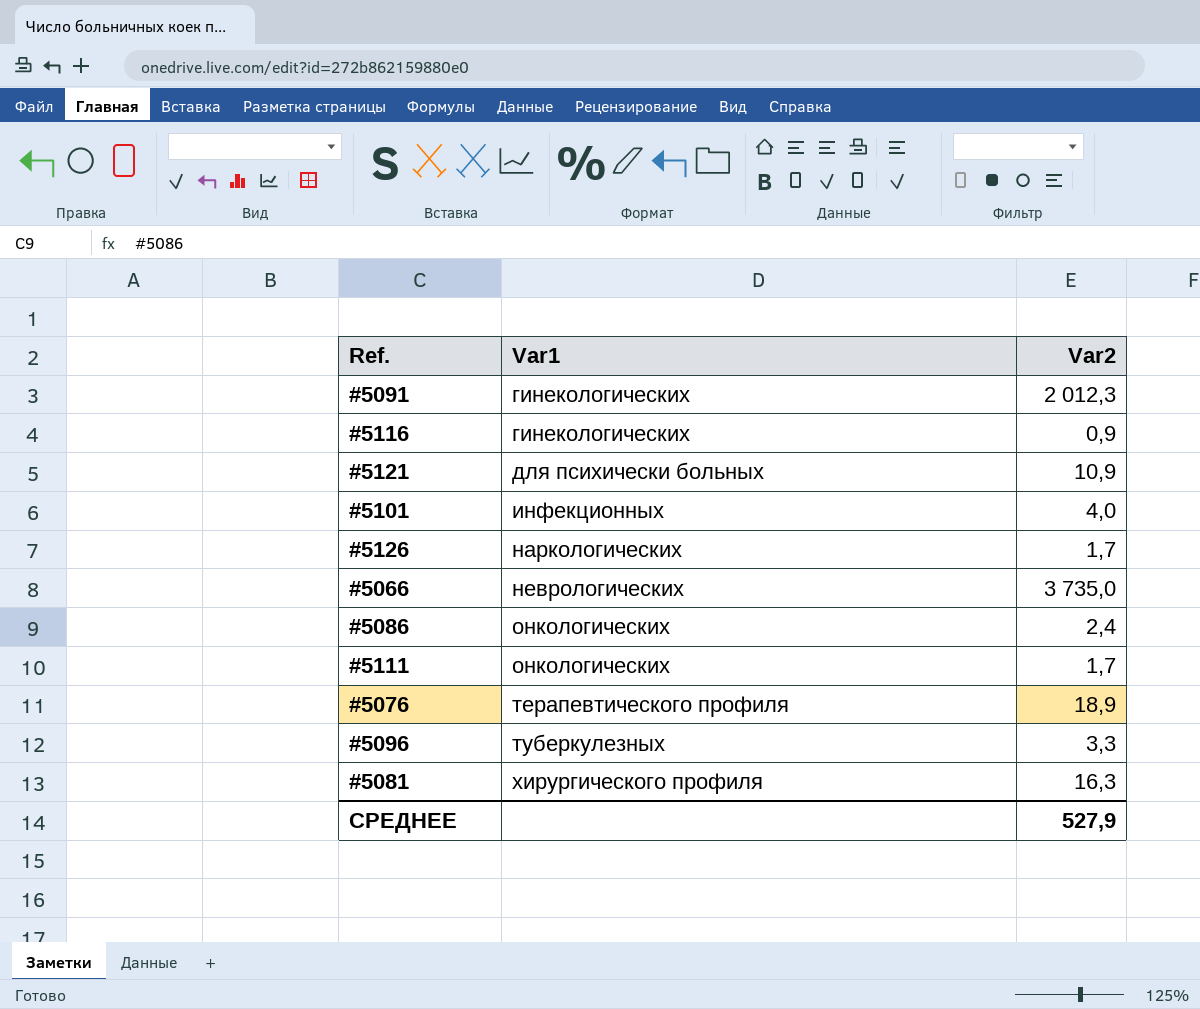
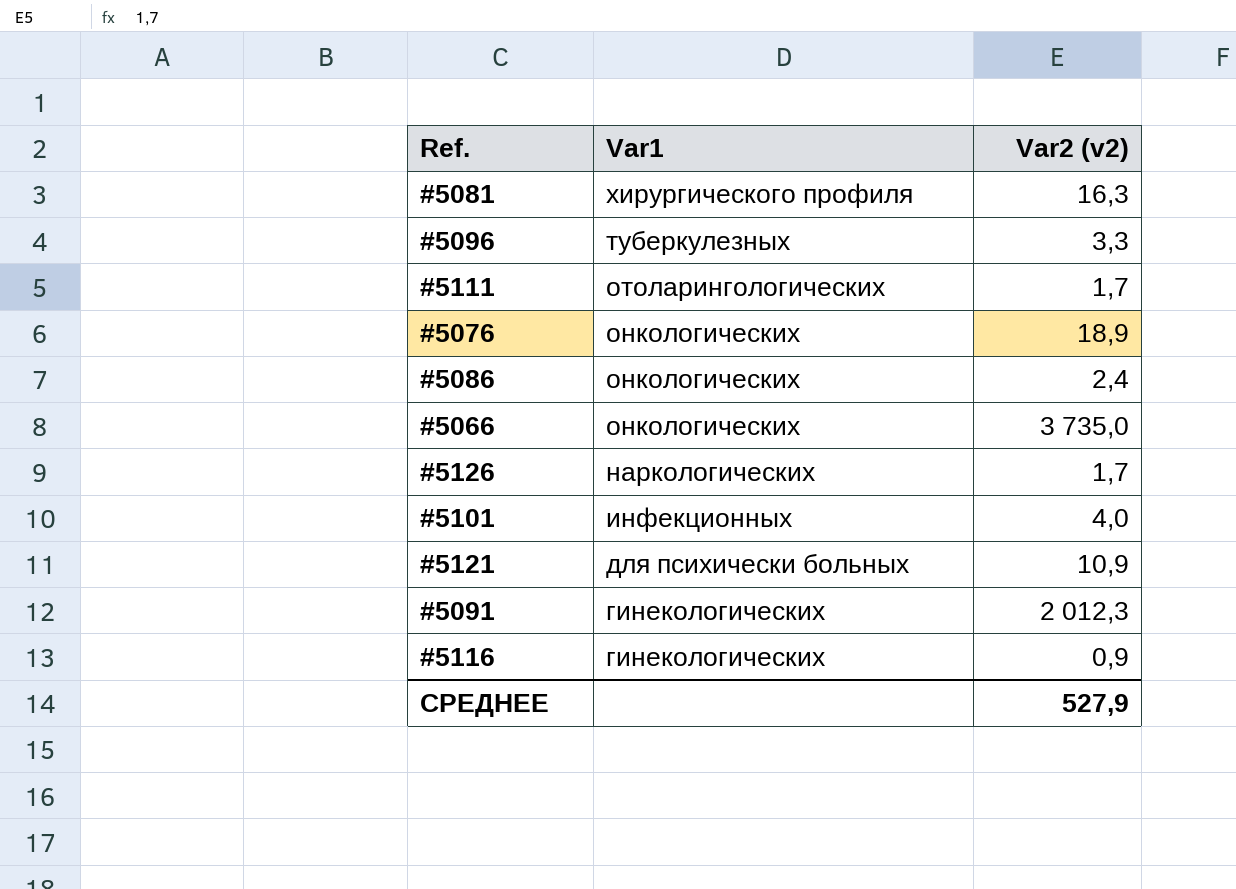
row order: Var1 ascending -> Var1 descending
column name: Var2 -> Var2 (v2)
#5111 | Var1: онкологических -> отоларингологических
#5076 | Var1: терапевтического профиля -> онкологических
#5066 | Var1: неврологических -> онкологических

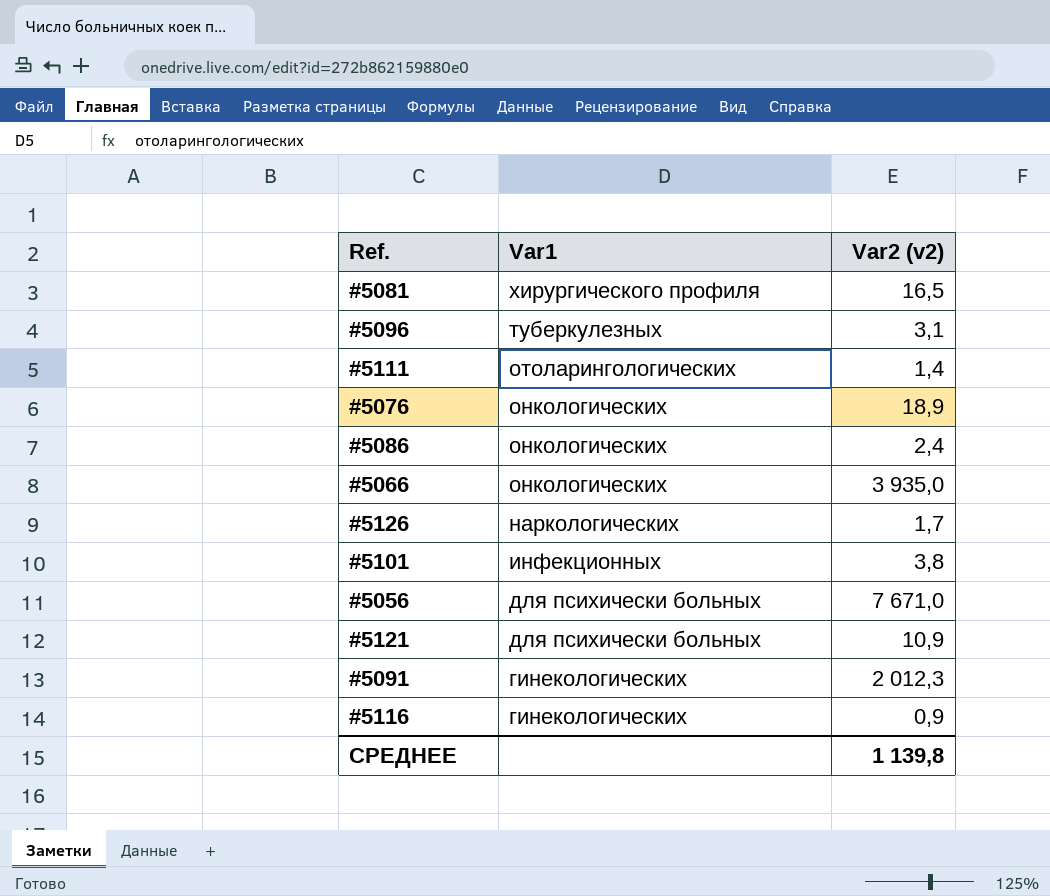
#5081 | Var2 (v2): 16,3 -> 16,5
#5096 | Var2 (v2): 3,3 -> 3,1
#5111 | Var2 (v2): 1,7 -> 1,4
#5066 | Var2 (v2): 3 735,0 -> 3 935,0
#5101 | Var2 (v2): 4,0 -> 3,8
row #5056: none -> для психически больных | 7 671,0
СРЕДНЕЕ | Var2 (v2): 527,9 -> 1 139,8

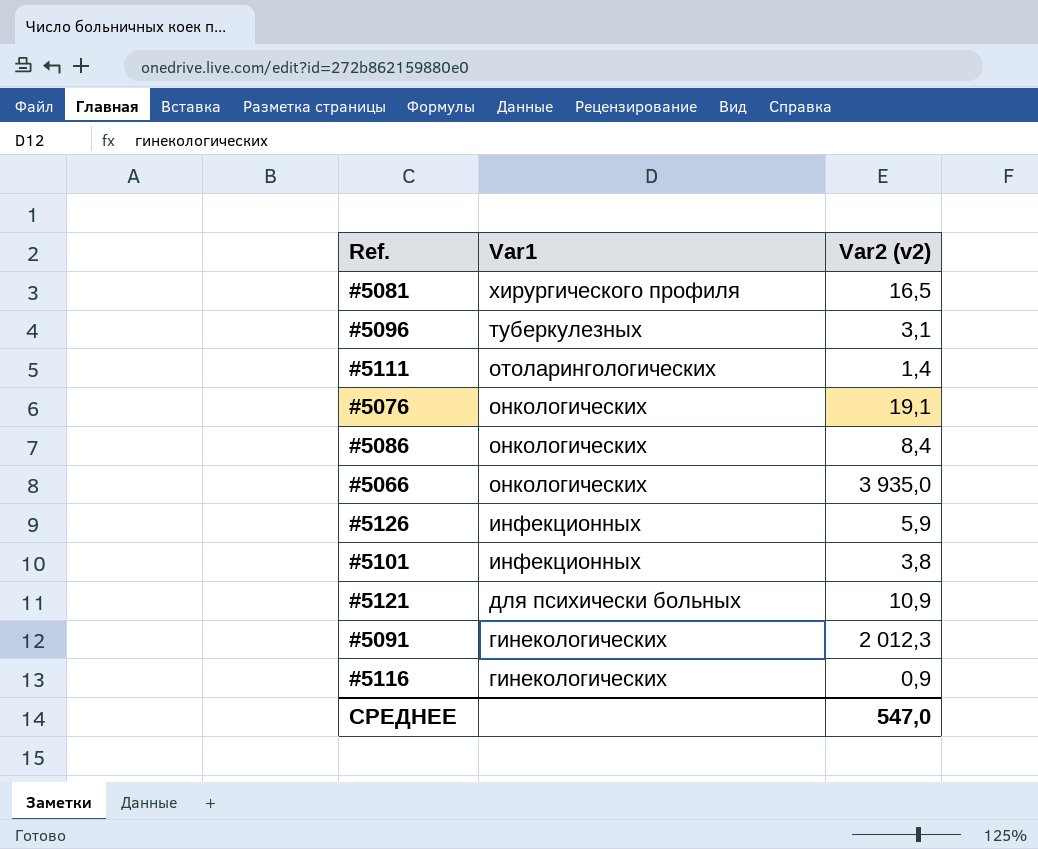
row #5056: для психически больных | 7 671,0 -> none
#5076 | Var2 (v2): 18,9 -> 19,1
#5086 | Var2 (v2): 2,4 -> 8,4
#5126 | Var1: наркологических -> инфекционных
#5126 | Var2 (v2): 1,7 -> 5,9
СРЕДНЕЕ | Var2 (v2): 1 139,8 -> 547,0

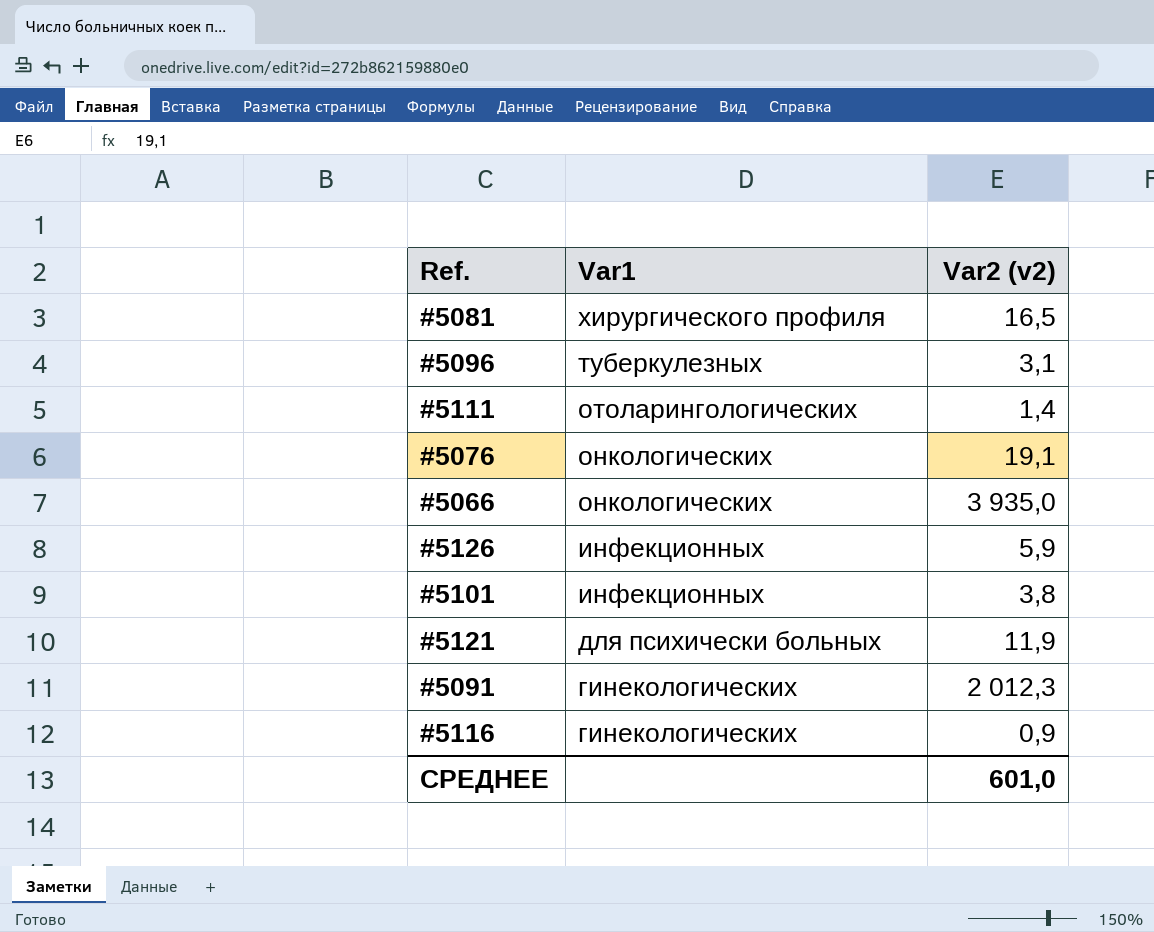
row #5086: онкологических | 8,4 -> none
#5121 | Var2 (v2): 10,9 -> 11,9
СРЕДНЕЕ | Var2 (v2): 547,0 -> 601,0

